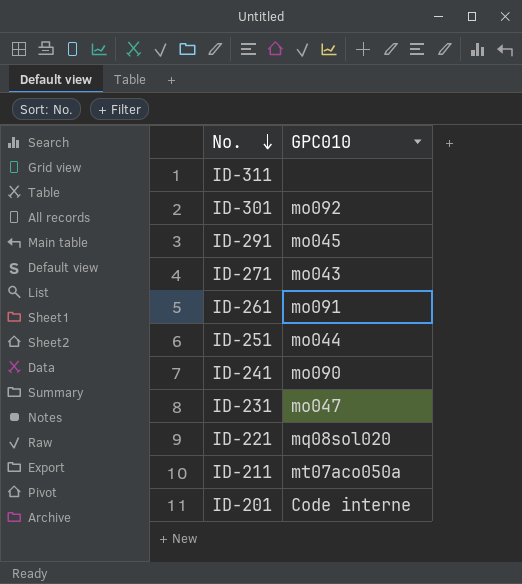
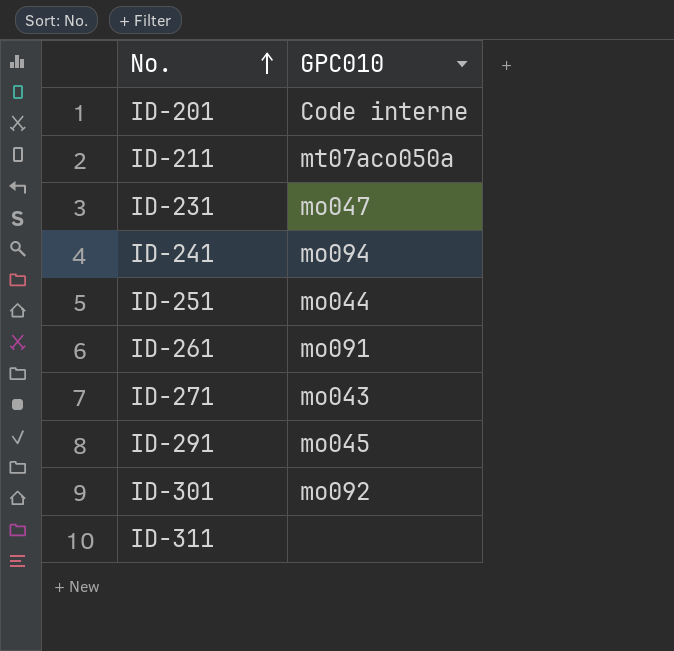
row order: No. descending -> No. ascending
row ID-221: mq08sol020 -> none
ID-241 | GPC010: mo090 -> mo094

